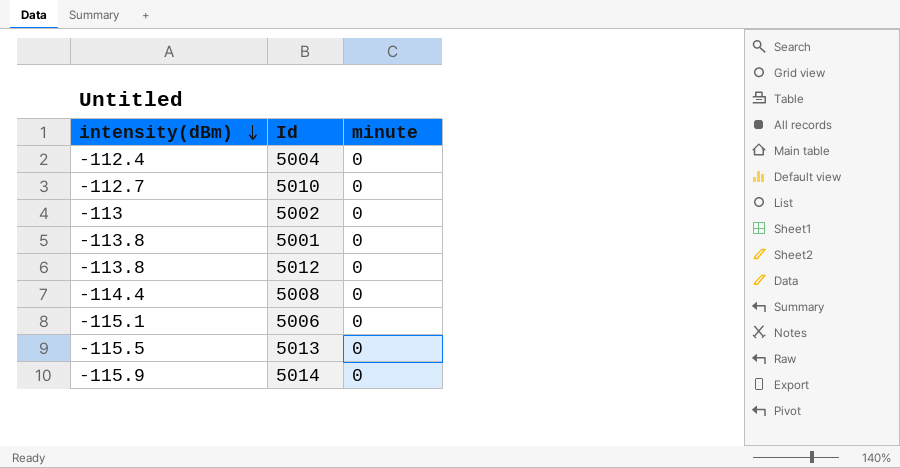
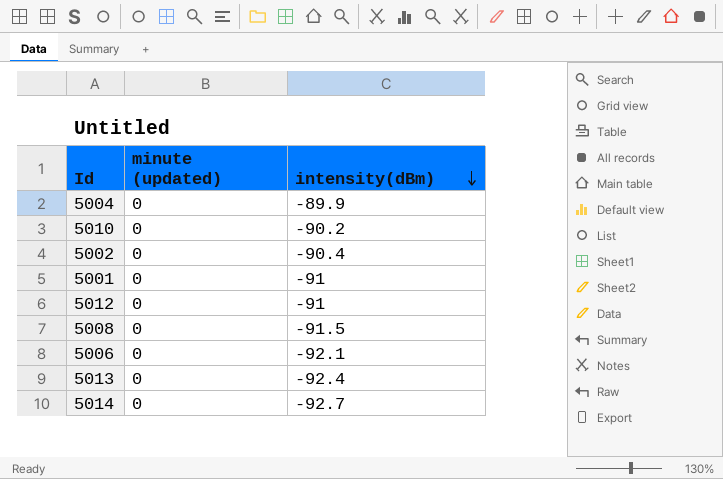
column name: minute -> minute (updated)
column intensity(dBm) | position: 1 -> 3
5004 | intensity(dBm): -112.4 -> -89.9
5010 | intensity(dBm): -112.7 -> -90.2
5002 | intensity(dBm): -113 -> -90.4
5001 | intensity(dBm): -113.8 -> -91
5012 | intensity(dBm): -113.8 -> -91
5008 | intensity(dBm): -114.4 -> -91.5
5006 | intensity(dBm): -115.1 -> -92.1
5013 | intensity(dBm): -115.5 -> -92.4
5014 | intensity(dBm): -115.9 -> -92.7

